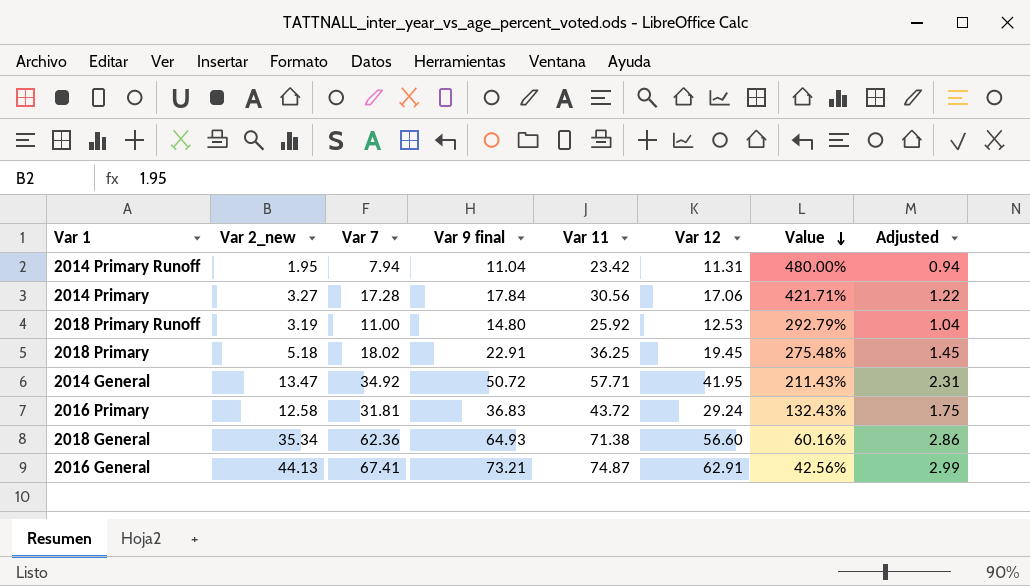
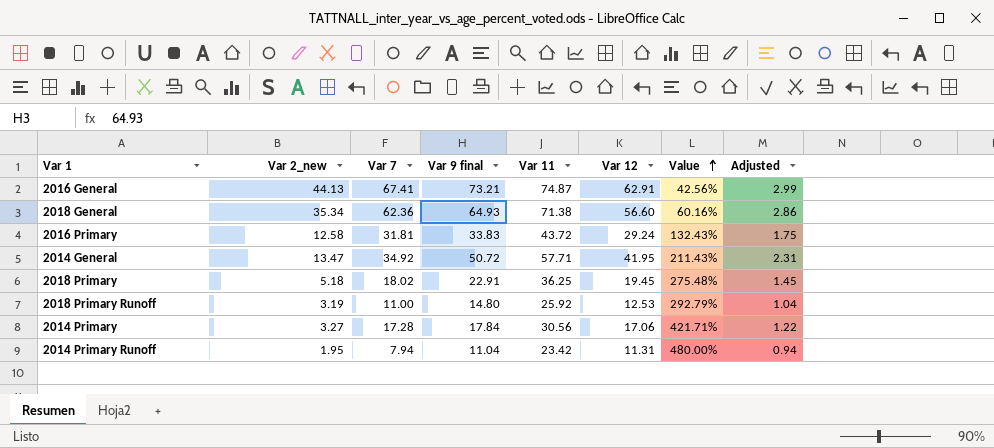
row order: Value descending -> Value ascending
2016 Primary | Var 9 final: 36.83 -> 33.83

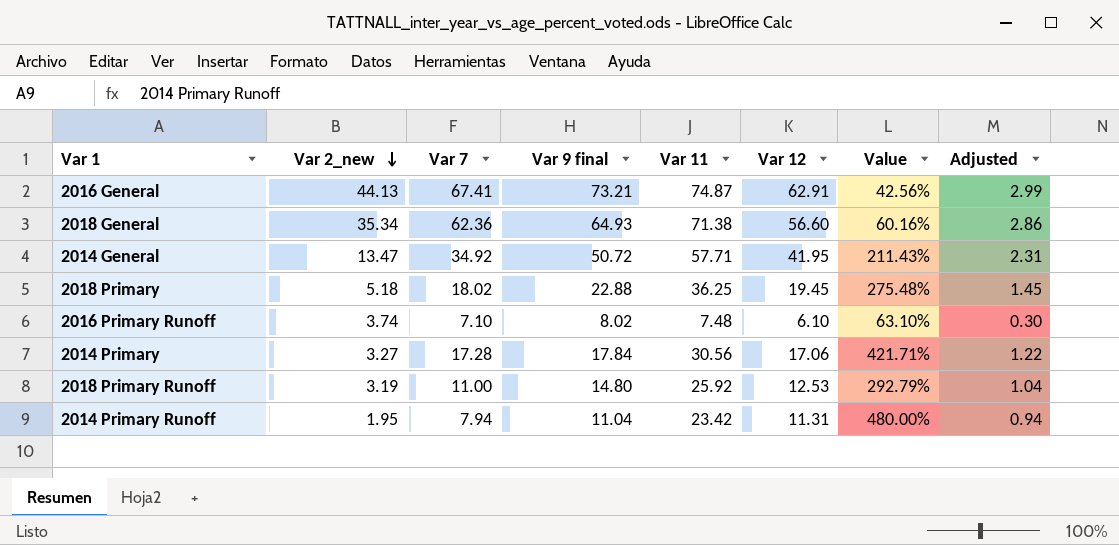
row order: Value ascending -> Var 2_new descending
row 2016 Primary: 12.58 | 31.81 | 33.83 | 43.72 | 29.24 | 132.43% | 1.75 -> none
2018 Primary | Var 9 final: 22.91 -> 22.88
row 2016 Primary Runoff: none -> 3.74 | 7.10 | 8.02 | 7.48 | 6.10 | 63.10% | 0.30

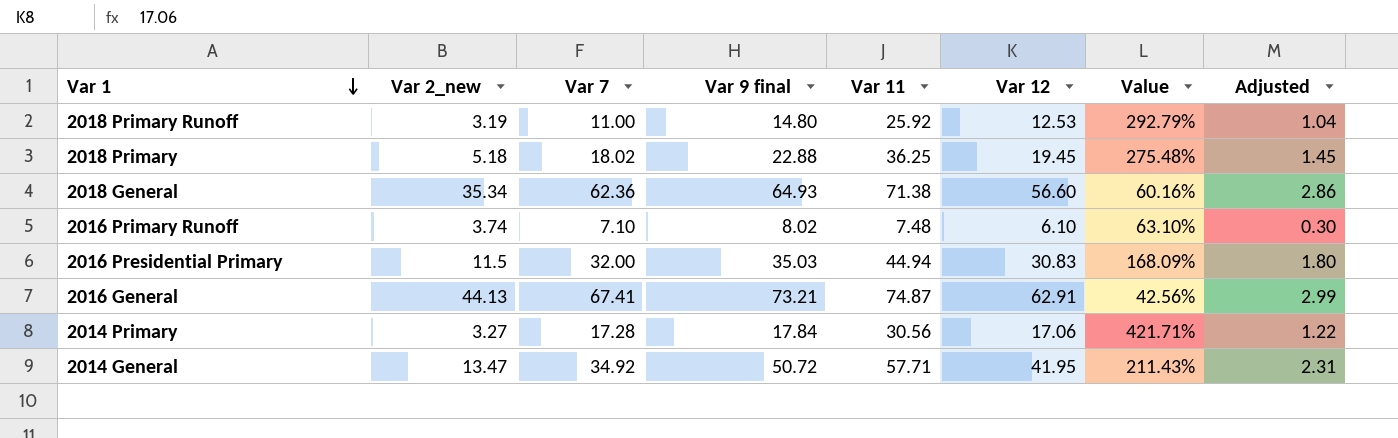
row order: Var 2_new descending -> Var 1 descending
row 2014 Primary Runoff: 1.95 | 7.94 | 11.04 | 23.42 | 11.31 | 480.00% | 0.94 -> none
row 2016 Presidential Primary: none -> 11.5 | 32.00 | 35.03 | 44.94 | 30.83 | 168.09% | 1.80

